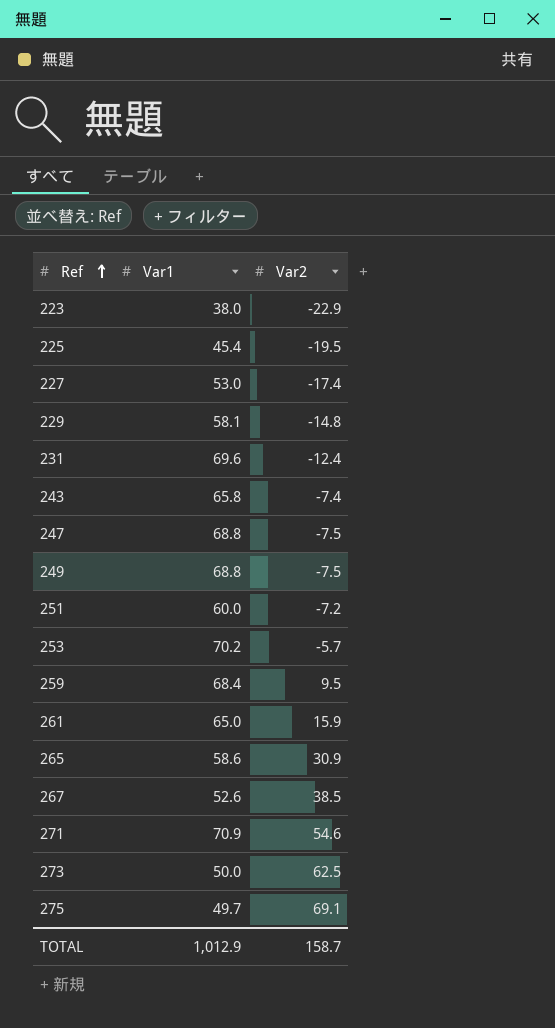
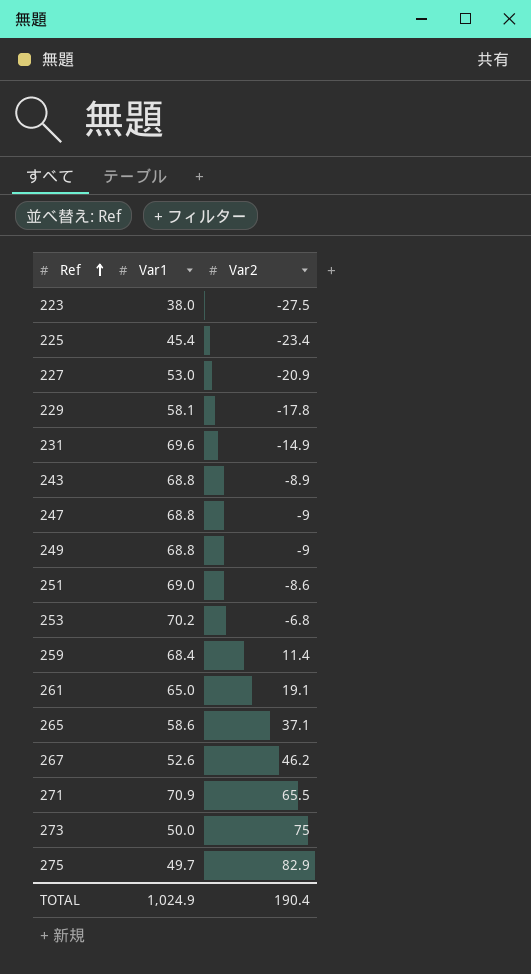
223 | Var2: -22.9 -> -27.5
225 | Var2: -19.5 -> -23.4
227 | Var2: -17.4 -> -20.9
229 | Var2: -14.8 -> -17.8
231 | Var2: -12.4 -> -14.9
243 | Var1: 65.8 -> 68.8
243 | Var2: -7.4 -> -8.9
247 | Var2: -7.5 -> -9
249 | Var2: -7.5 -> -9
251 | Var1: 60.0 -> 69.0
251 | Var2: -7.2 -> -8.6
253 | Var2: -5.7 -> -6.8
259 | Var2: 9.5 -> 11.4
261 | Var2: 15.9 -> 19.1
265 | Var2: 30.9 -> 37.1
267 | Var2: 38.5 -> 46.2
271 | Var2: 54.6 -> 65.5
273 | Var2: 62.5 -> 75
275 | Var2: 69.1 -> 82.9
TOTAL | Var1: 1,012.9 -> 1,024.9
TOTAL | Var2: 158.7 -> 190.4

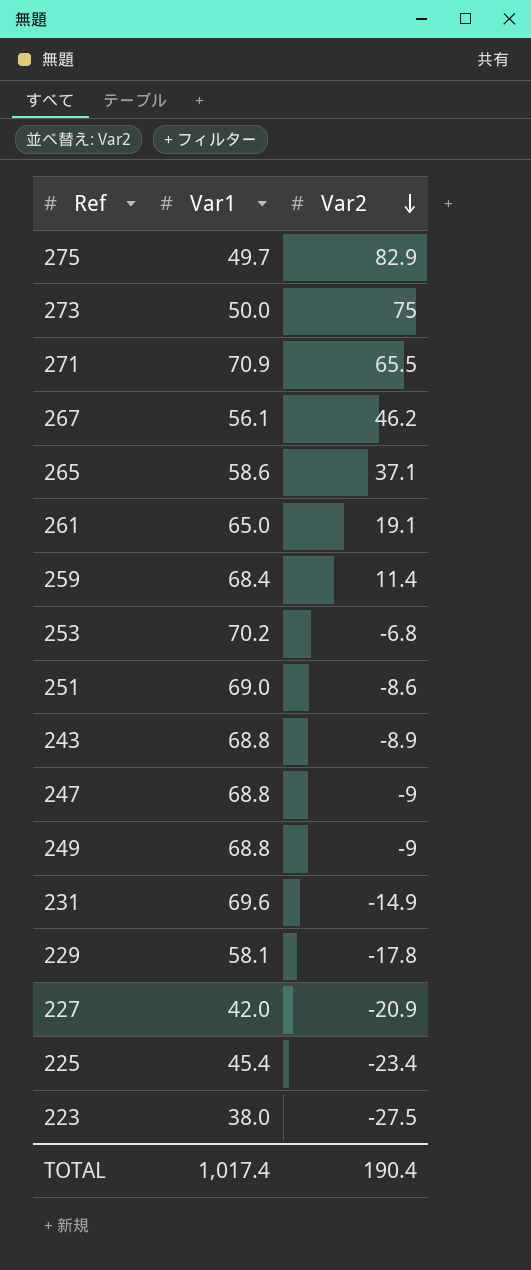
row order: Ref ascending -> Var2 descending
267 | Var1: 52.6 -> 56.1
227 | Var1: 53.0 -> 42.0
TOTAL | Var1: 1,024.9 -> 1,017.4

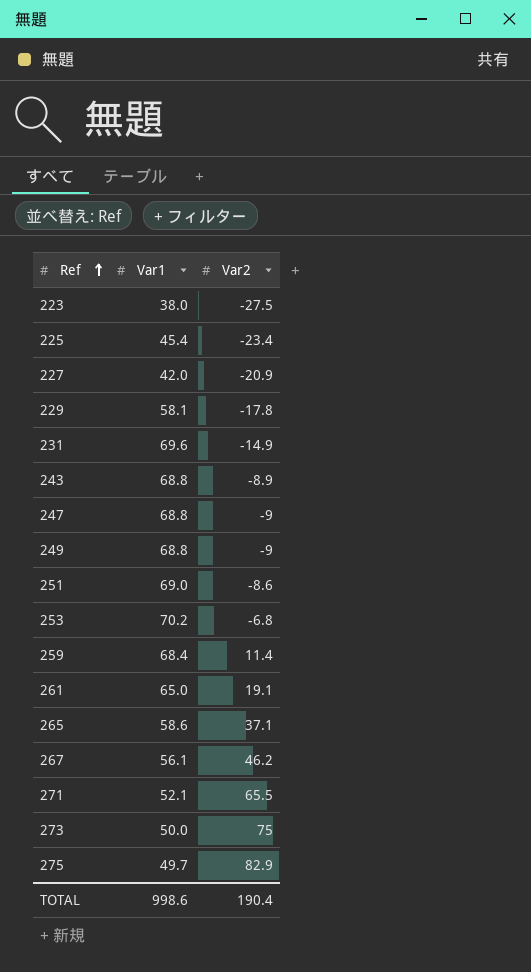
row order: Var2 descending -> Ref ascending
271 | Var1: 70.9 -> 52.1
TOTAL | Var1: 1,017.4 -> 998.6

